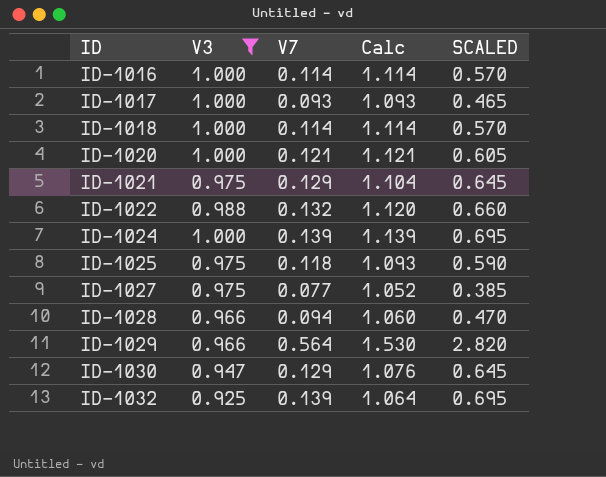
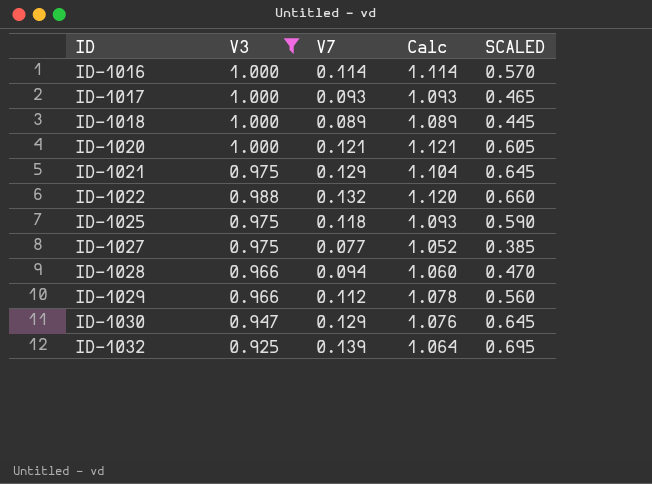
row ID-1024: 1.000 | 0.139 | 1.139 | 0.695 -> none
ID-1018 | V7: 0.114 -> 0.089
ID-1018 | Calc: 1.114 -> 1.089
ID-1018 | SCALED: 0.570 -> 0.445
ID-1029 | V7: 0.564 -> 0.112
ID-1029 | Calc: 1.530 -> 1.078
ID-1029 | SCALED: 2.820 -> 0.560

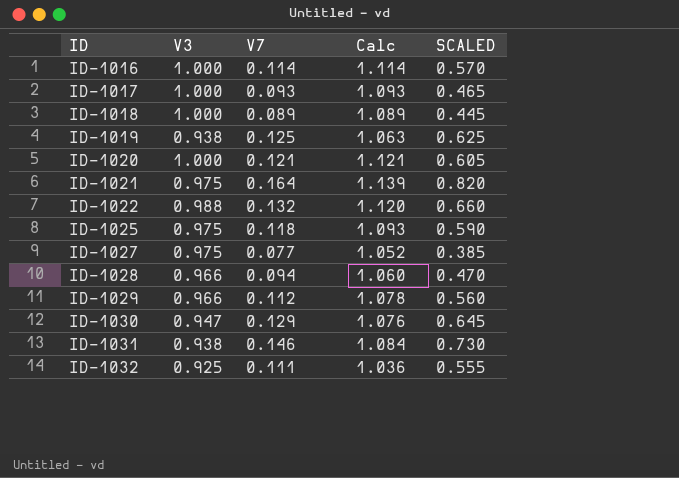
filter: V3 != 0.938 -> none
ID-1021 | V7: 0.129 -> 0.164
ID-1021 | Calc: 1.104 -> 1.139
ID-1021 | SCALED: 0.645 -> 0.820
ID-1032 | V7: 0.139 -> 0.111
ID-1032 | Calc: 1.064 -> 1.036
ID-1032 | SCALED: 0.695 -> 0.555

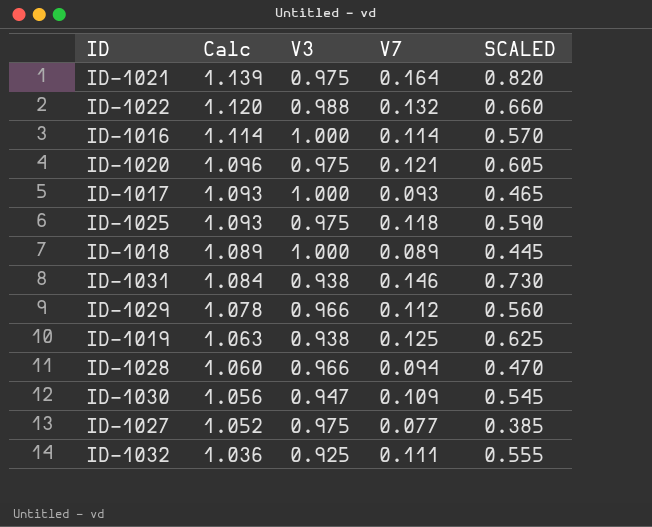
row order: ID ascending -> Calc descending
column Calc | position: 4 -> 2
ID-1020 | Calc: 1.121 -> 1.096
ID-1020 | V3: 1.000 -> 0.975
ID-1030 | Calc: 1.076 -> 1.056
ID-1030 | V7: 0.129 -> 0.109
ID-1030 | SCALED: 0.645 -> 0.545

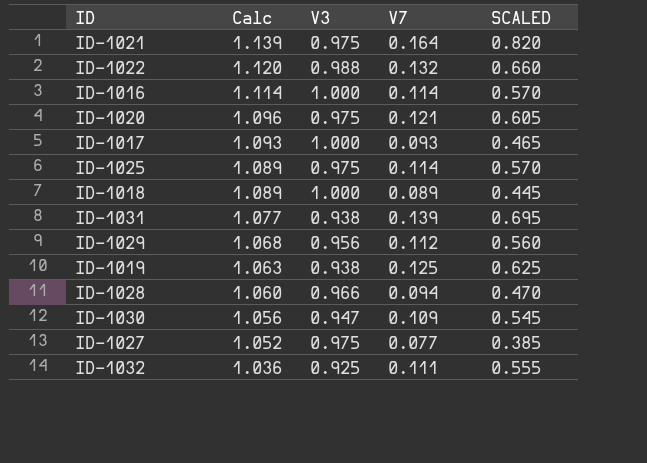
ID-1025 | Calc: 1.093 -> 1.089
ID-1025 | V7: 0.118 -> 0.114
ID-1025 | SCALED: 0.590 -> 0.570
ID-1031 | Calc: 1.084 -> 1.077
ID-1031 | V7: 0.146 -> 0.139
ID-1031 | SCALED: 0.730 -> 0.695
ID-1029 | Calc: 1.078 -> 1.068
ID-1029 | V3: 0.966 -> 0.956

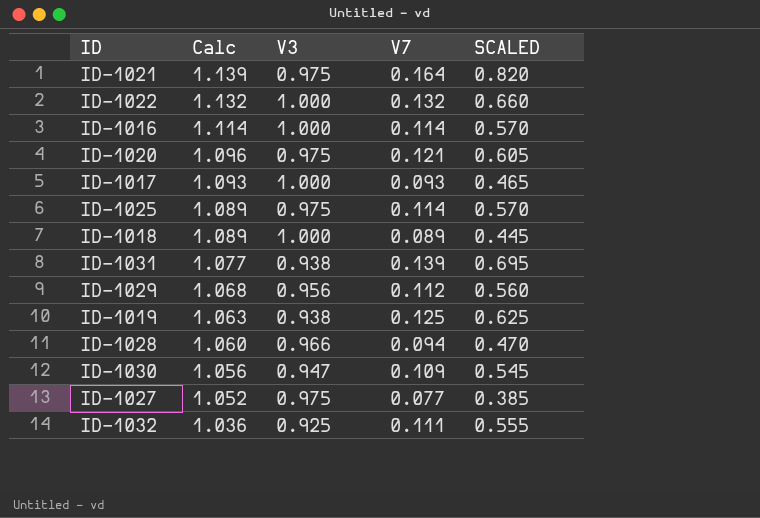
ID-1022 | Calc: 1.120 -> 1.132
ID-1022 | V3: 0.988 -> 1.000

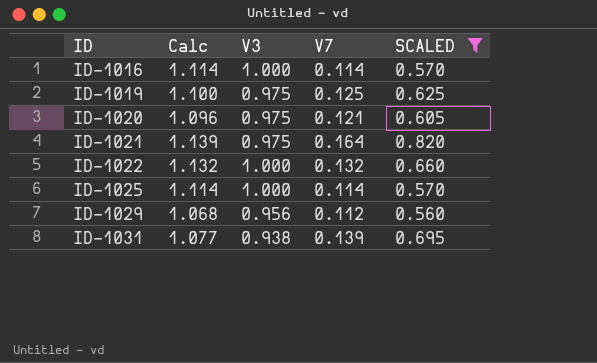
filter: none -> SCALED >= 0.560
row order: Calc descending -> ID ascending
ID-1019 | Calc: 1.063 -> 1.100
ID-1019 | V3: 0.938 -> 0.975
ID-1025 | Calc: 1.089 -> 1.114
ID-1025 | V3: 0.975 -> 1.000

